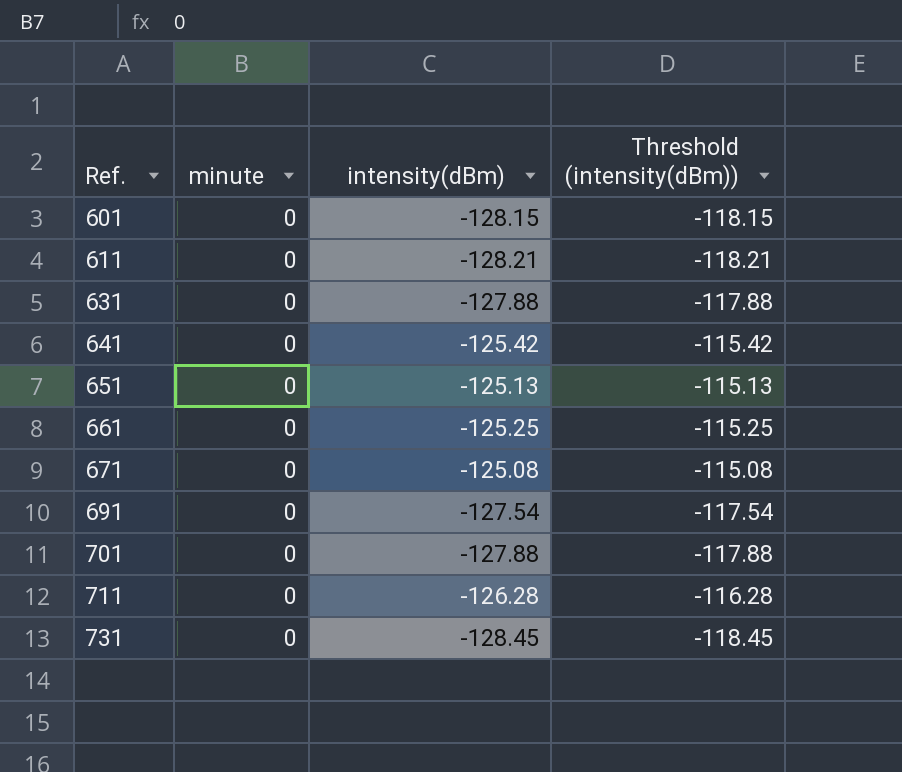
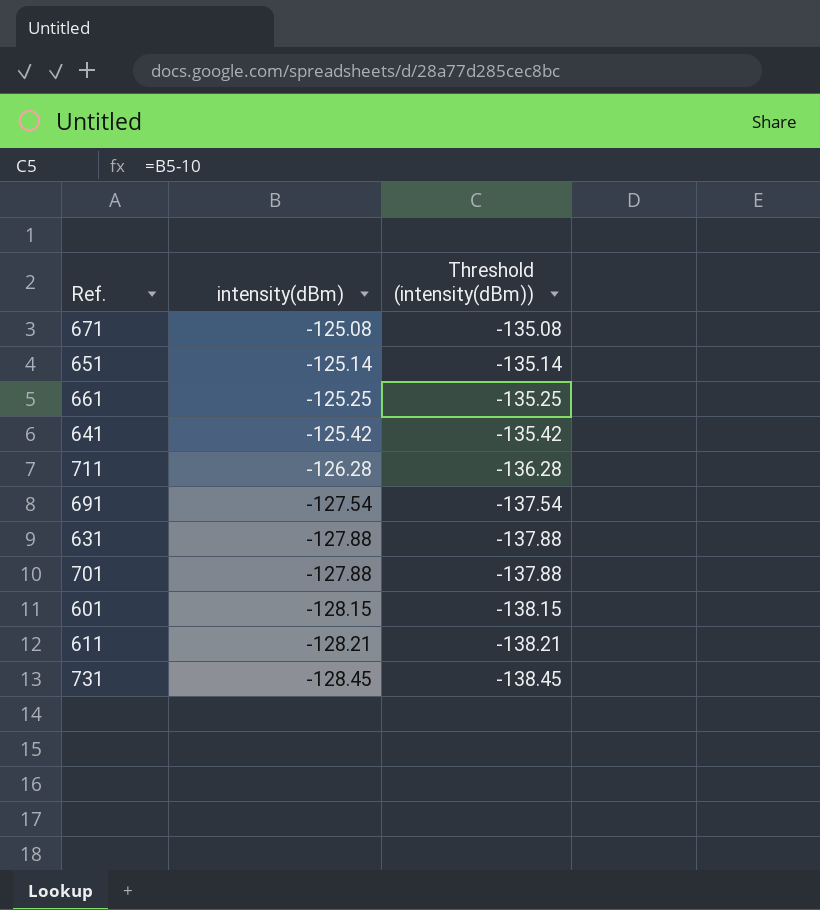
row order: Ref. ascending -> intensity(dBm) descending
column minute | position: 2 -> none
column Threshold (intensity(dBm)) | formula: [intensity(dBm)] + 10 -> [intensity(dBm)] - 10
651 | intensity(dBm): -125.13 -> -125.14

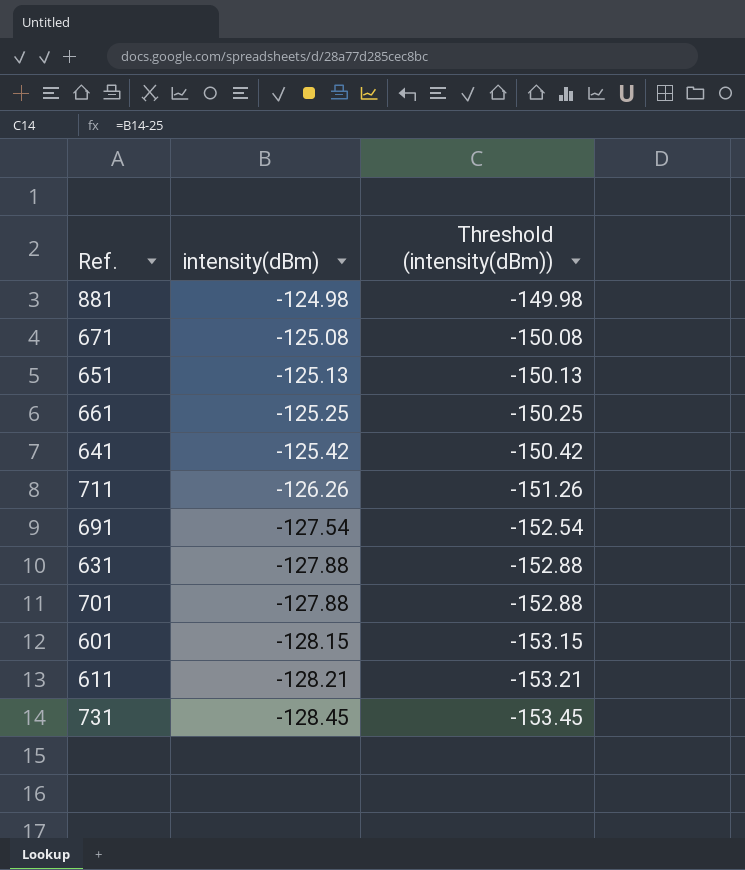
column Threshold (intensity(dBm)) | formula: [intensity(dBm)] - 10 -> [intensity(dBm)] - 25
row 881: none -> -124.98 | -149.98
651 | intensity(dBm): -125.14 -> -125.13
711 | intensity(dBm): -126.28 -> -126.26

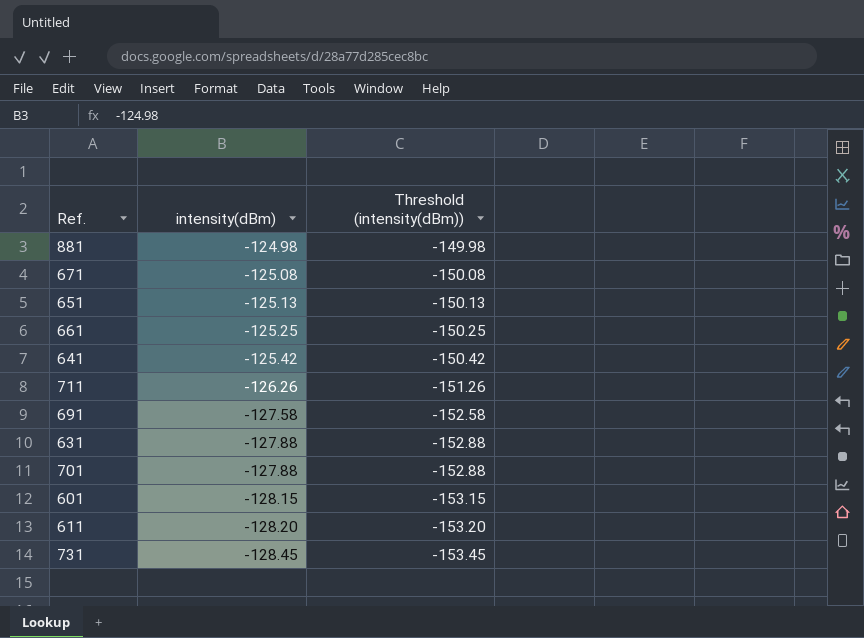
691 | intensity(dBm): -127.54 -> -127.58
691 | Threshold (intensity(dBm)): -152.54 -> -152.58
611 | intensity(dBm): -128.21 -> -128.20
611 | Threshold (intensity(dBm)): -153.21 -> -153.20

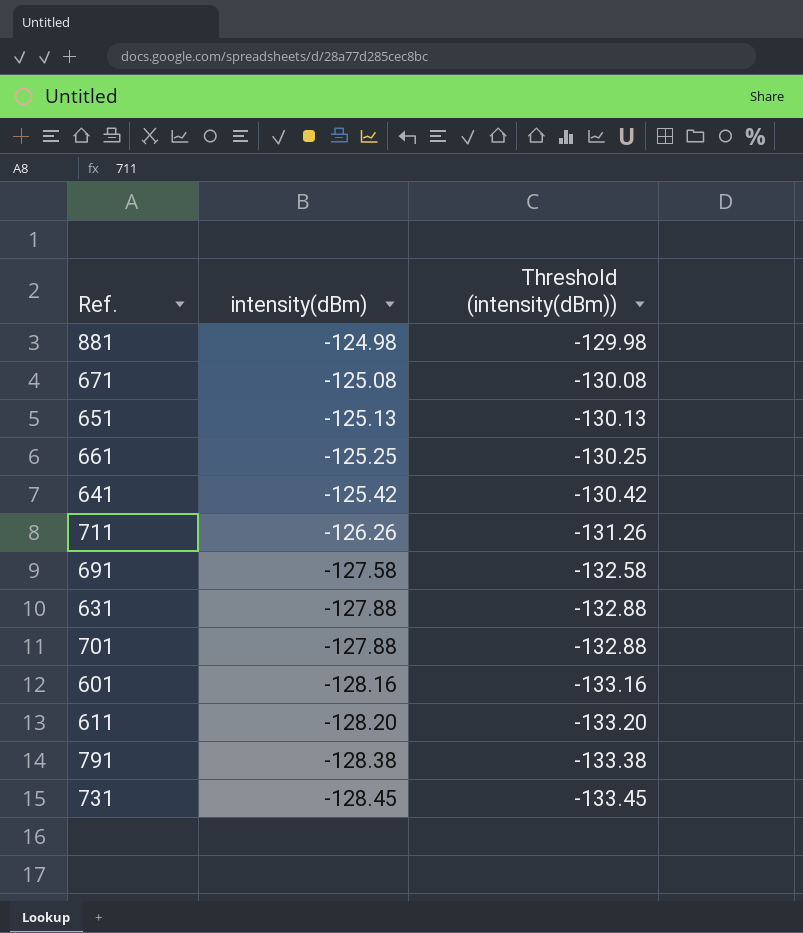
column Threshold (intensity(dBm)) | formula: [intensity(dBm)] - 25 -> [intensity(dBm)] - 5
601 | intensity(dBm): -128.15 -> -128.16
row 791: none -> -128.38 | -133.38

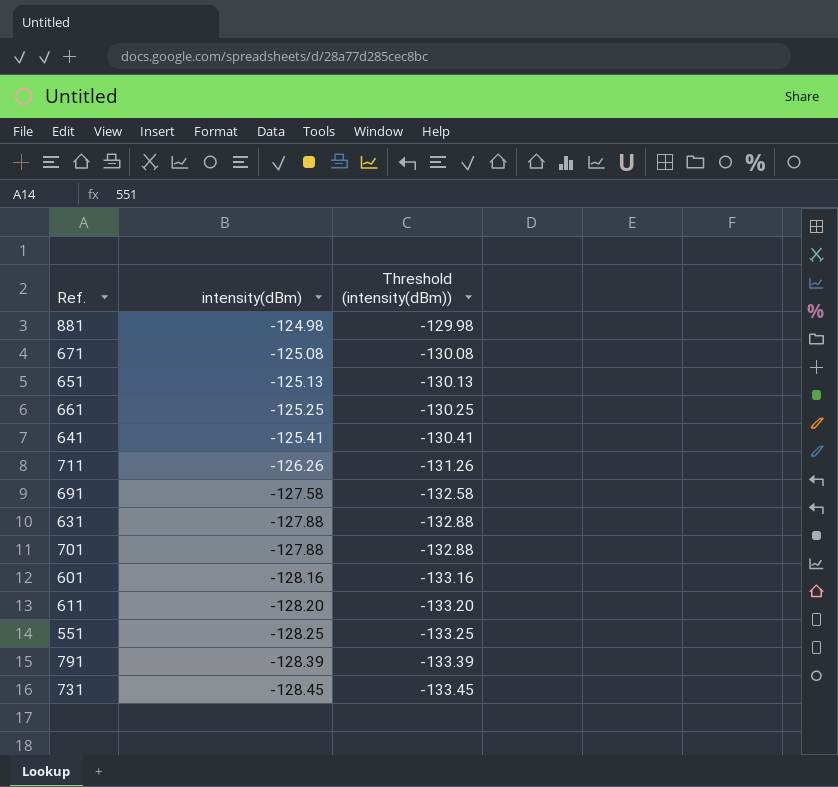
641 | intensity(dBm): -125.42 -> -125.41
641 | Threshold (intensity(dBm)): -130.42 -> -130.41
row 551: none -> -128.25 | -133.25
791 | intensity(dBm): -128.38 -> -128.39
791 | Threshold (intensity(dBm)): -133.38 -> -133.39

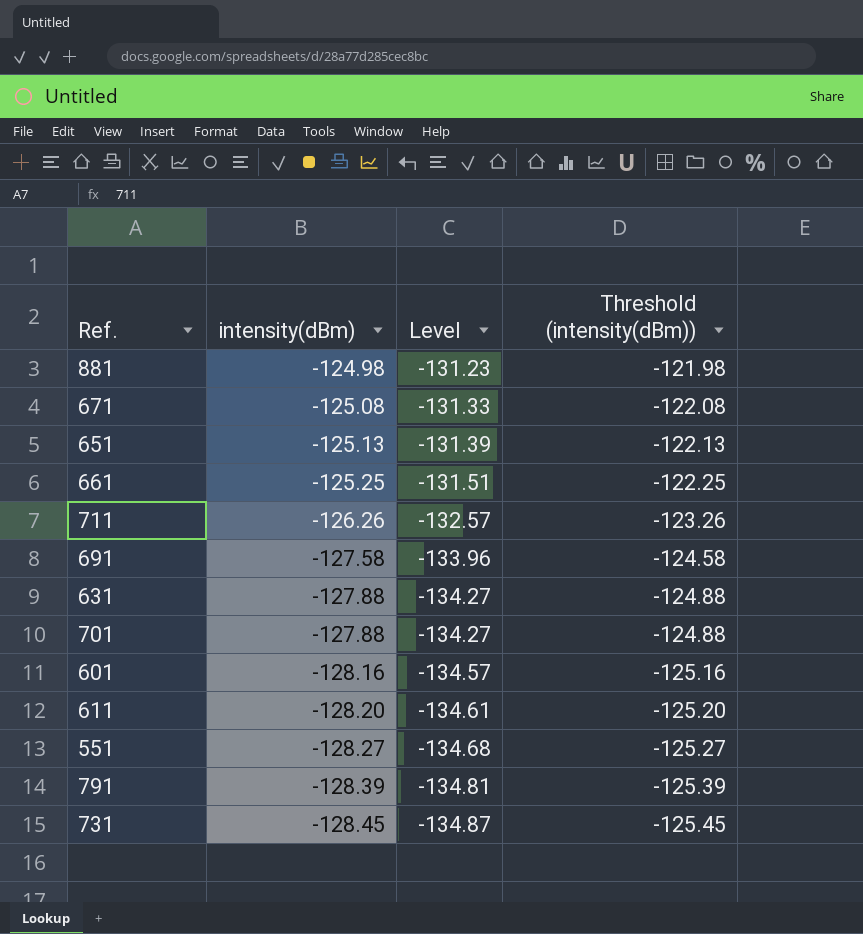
column Level | formula: none -> [intensity(dBm)] * 1.05
column Threshold (intensity(dBm)) | formula: [intensity(dBm)] - 5 -> [intensity(dBm)] + 3
row 641: -125.41 | -130.41 -> none
551 | intensity(dBm): -128.25 -> -128.27

